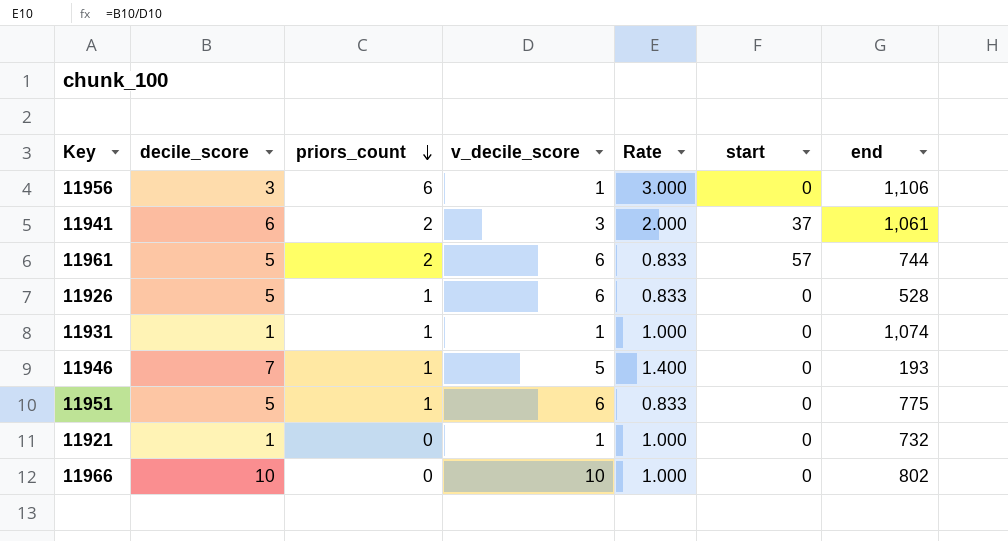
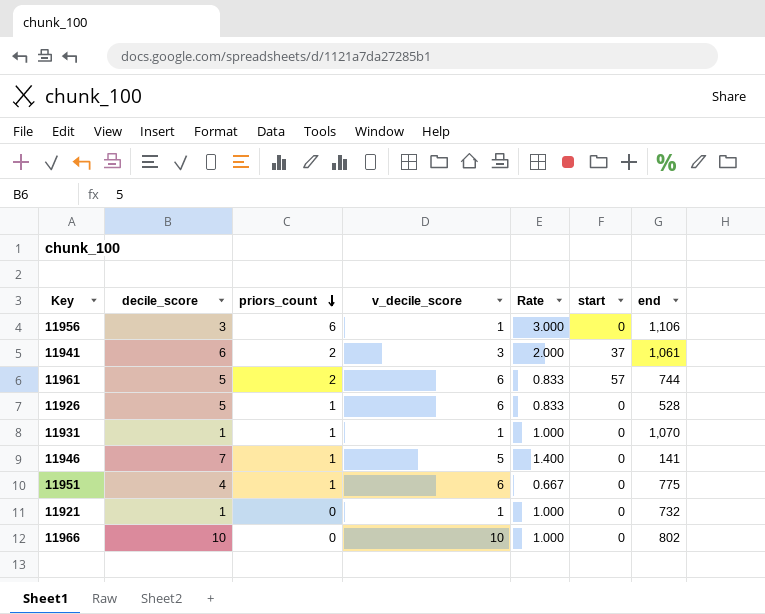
11931 | end: 1,074 -> 1,070
11946 | end: 193 -> 141
11951 | decile_score: 5 -> 4
11951 | Rate: 0.833 -> 0.667

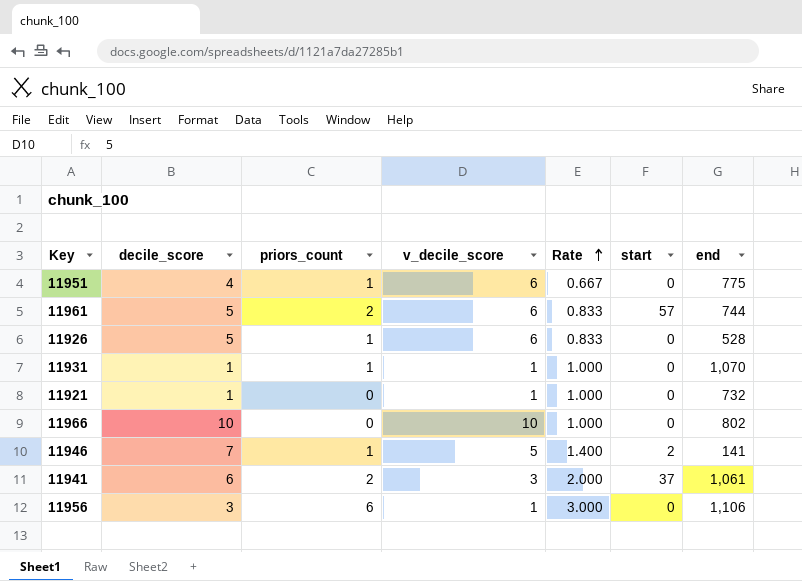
row order: priors_count descending -> Rate ascending
11946 | start: 0 -> 2

